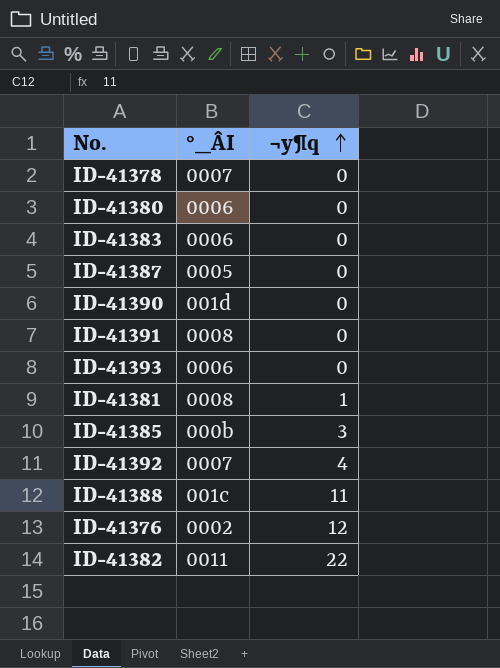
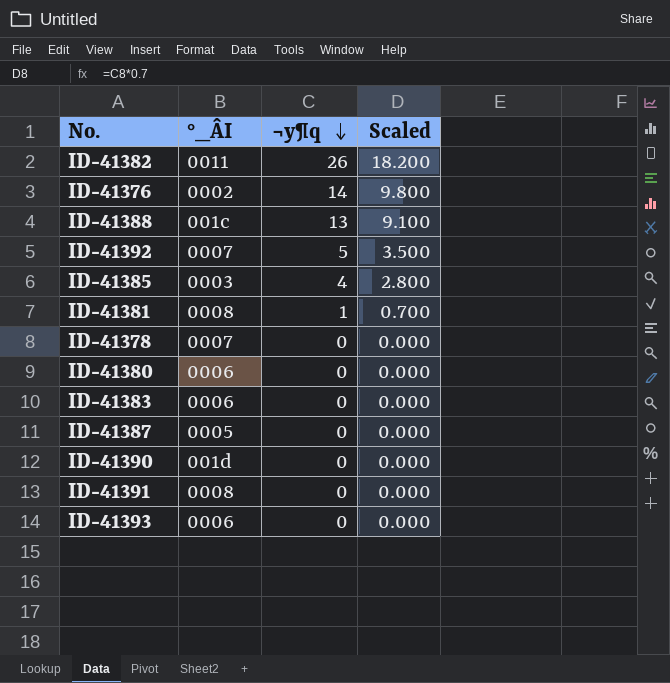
row order: ¬y¶q ascending -> ¬y¶q descending
column Scaled | formula: none -> [¬y¶q] * 0.7
ID-41382 | ¬y¶q: 22 -> 26
ID-41376 | ¬y¶q: 12 -> 14
ID-41388 | ¬y¶q: 11 -> 13
ID-41392 | ¬y¶q: 4 -> 5
ID-41385 | °_ÂI: 000b -> 0003
ID-41385 | ¬y¶q: 3 -> 4

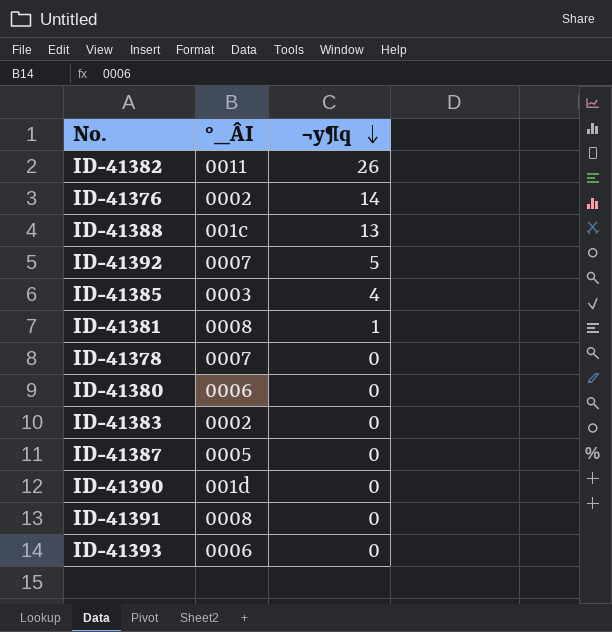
column Scaled | formula: [¬y¶q] * 0.7 -> none
ID-41383 | °_ÂI: 0006 -> 0002

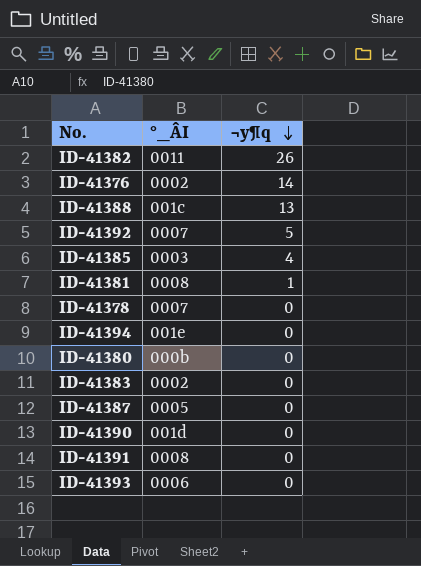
row ID-41394: none -> 001e | 0
ID-41380 | °_ÂI: 0006 -> 000b

